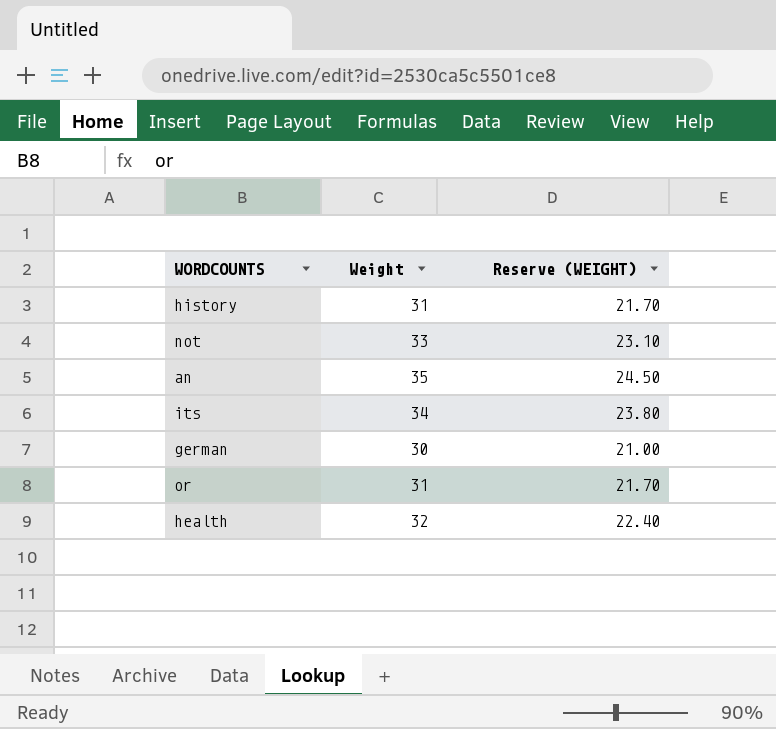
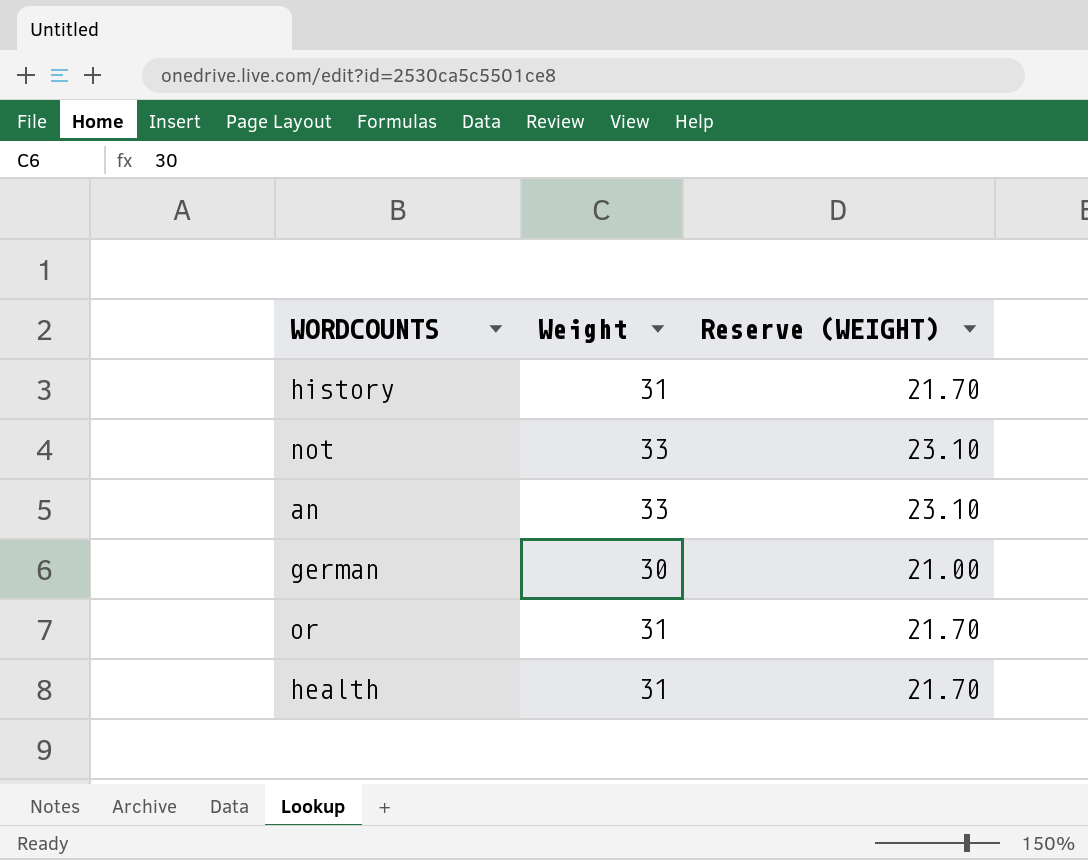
row its: 34 | 23.80 -> none
an | Weight: 35 -> 33
an | Reserve (WEIGHT): 24.50 -> 23.10
health | Weight: 32 -> 31
health | Reserve (WEIGHT): 22.40 -> 21.70

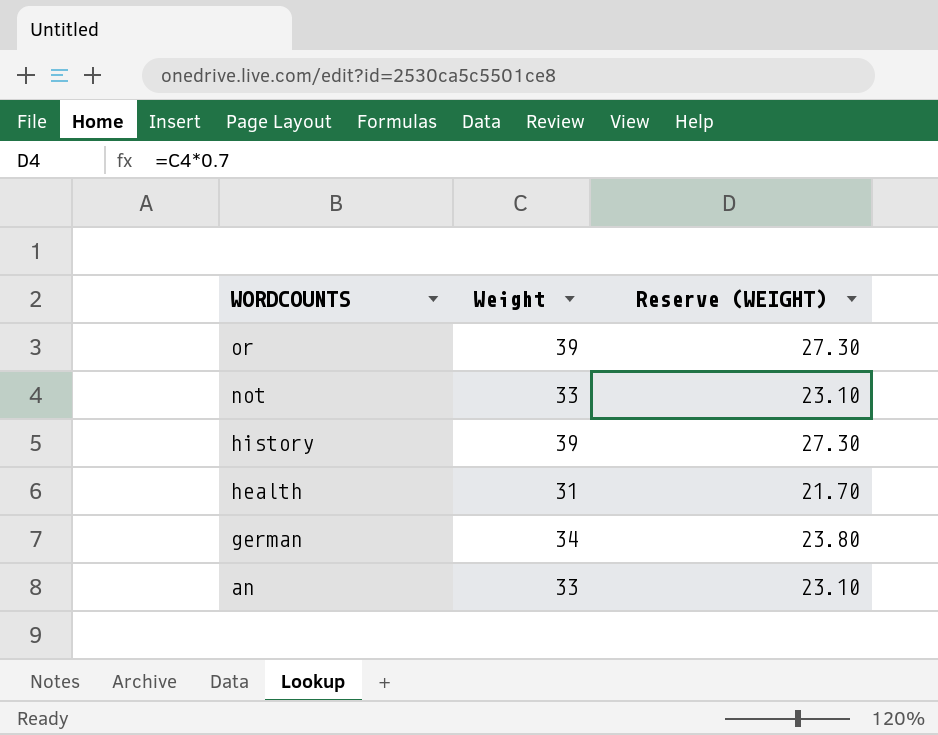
row order: none -> WORDCOUNTS descending
or | Weight: 31 -> 39
or | Reserve (WEIGHT): 21.70 -> 27.30
history | Weight: 31 -> 39
history | Reserve (WEIGHT): 21.70 -> 27.30
german | Weight: 30 -> 34
german | Reserve (WEIGHT): 21.00 -> 23.80

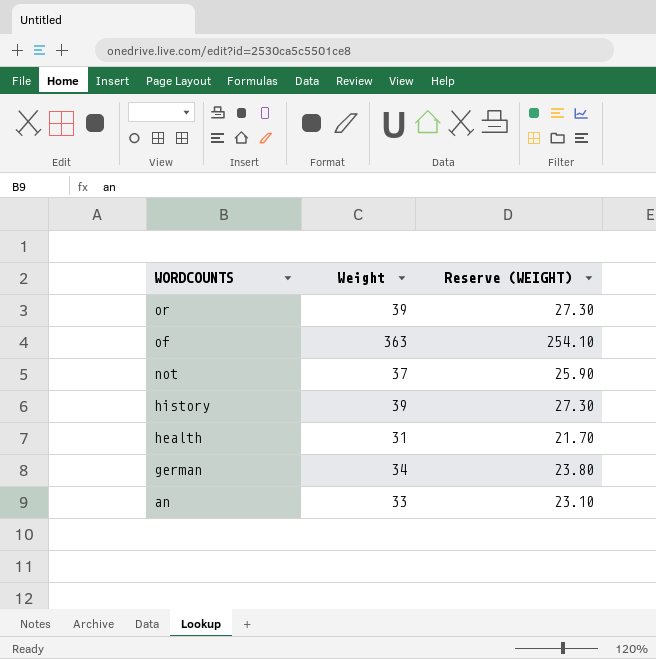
row of: none -> 363 | 254.10
not | Weight: 33 -> 37
not | Reserve (WEIGHT): 23.10 -> 25.90

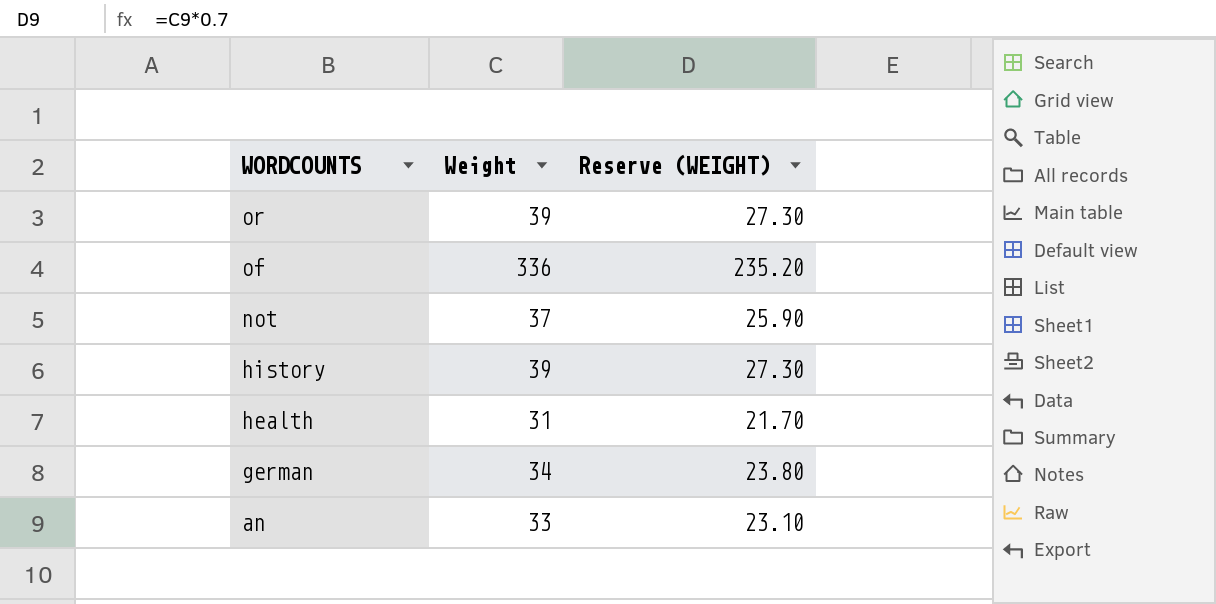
of | Weight: 363 -> 336
of | Reserve (WEIGHT): 254.10 -> 235.20

